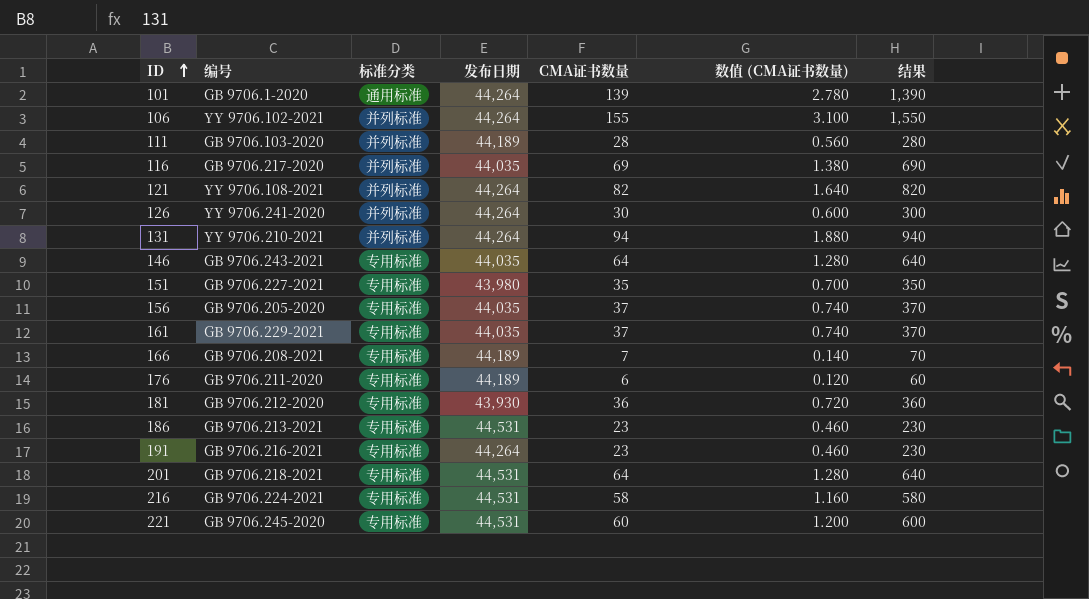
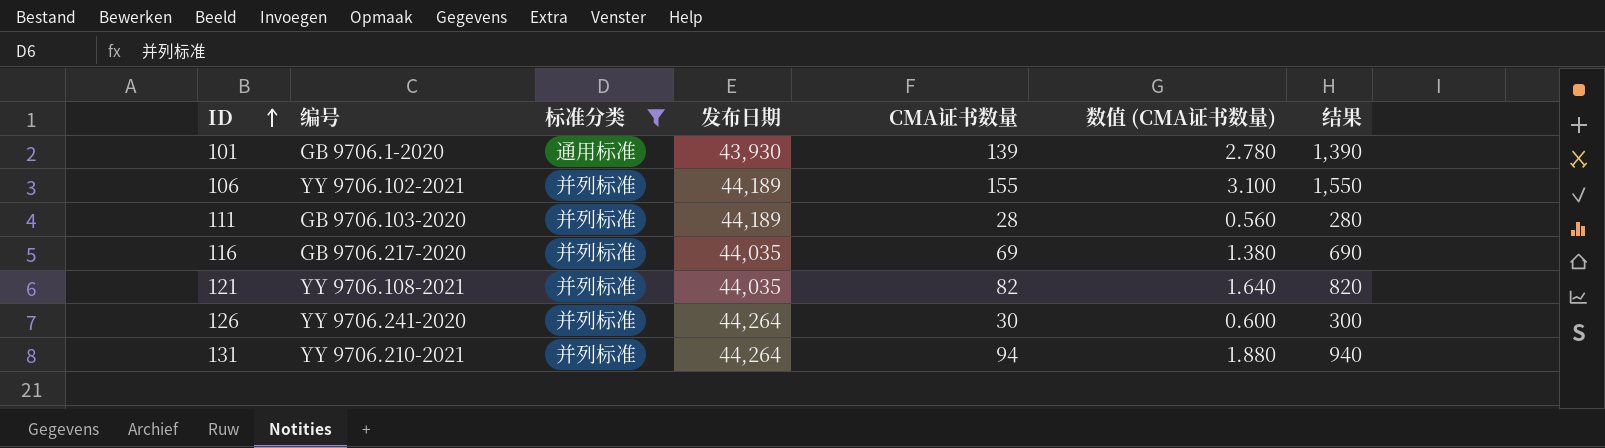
filter: none -> 标准分类 != 专用标准
101 | 发布日期: 44,264 -> 43,930
106 | 发布日期: 44,264 -> 44,189
121 | 发布日期: 44,264 -> 44,035

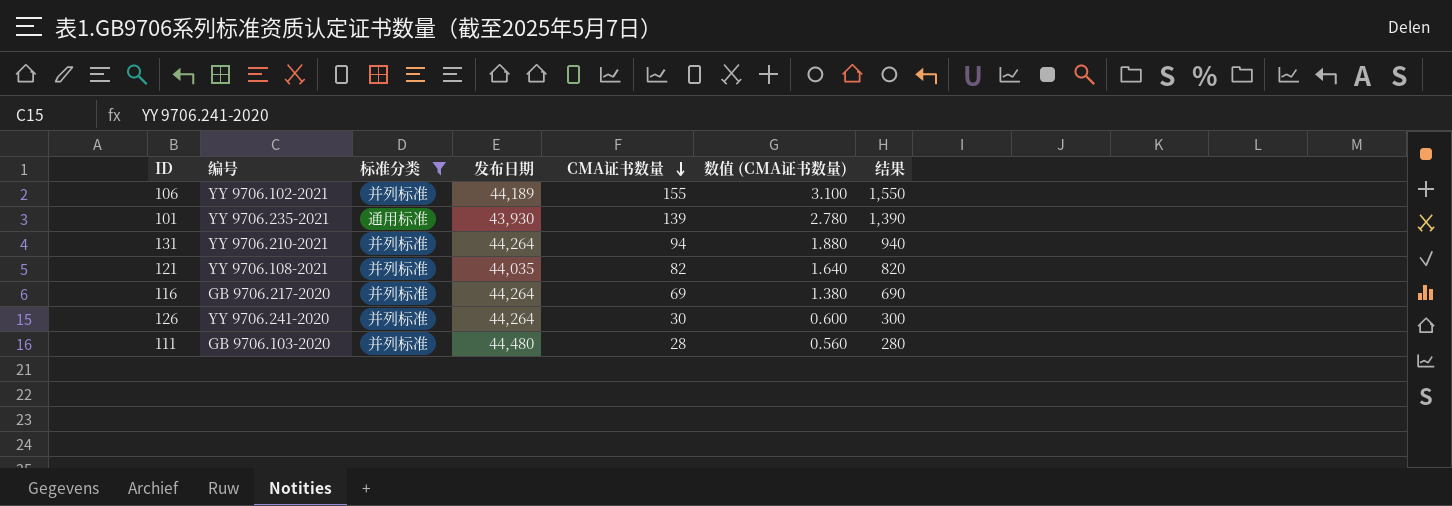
row order: ID ascending -> CMA证书数量 descending
101 | 编号: GB 9706.1-2020 -> YY 9706.235-2021
116 | 发布日期: 44,035 -> 44,264
111 | 发布日期: 44,189 -> 44,480

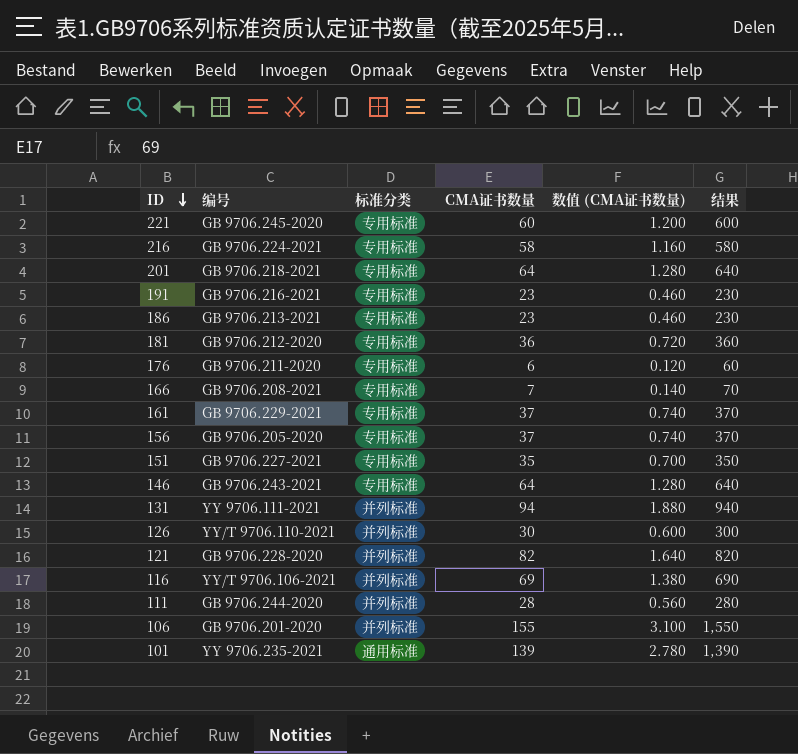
filter: 标准分类 != 专用标准 -> none
row order: CMA证书数量 descending -> ID descending
column 发布日期 | position: 4 -> none
131 | 编号: YY 9706.210-2021 -> YY 9706.111-2021
126 | 编号: YY 9706.241-2020 -> YY/T 9706.110-2021
121 | 编号: YY 9706.108-2021 -> GB 9706.228-2020
116 | 编号: GB 9706.217-2020 -> YY/T 9706.106-2021
111 | 编号: GB 9706.103-2020 -> GB 9706.244-2020
106 | 编号: YY 9706.102-2021 -> GB 9706.201-2020

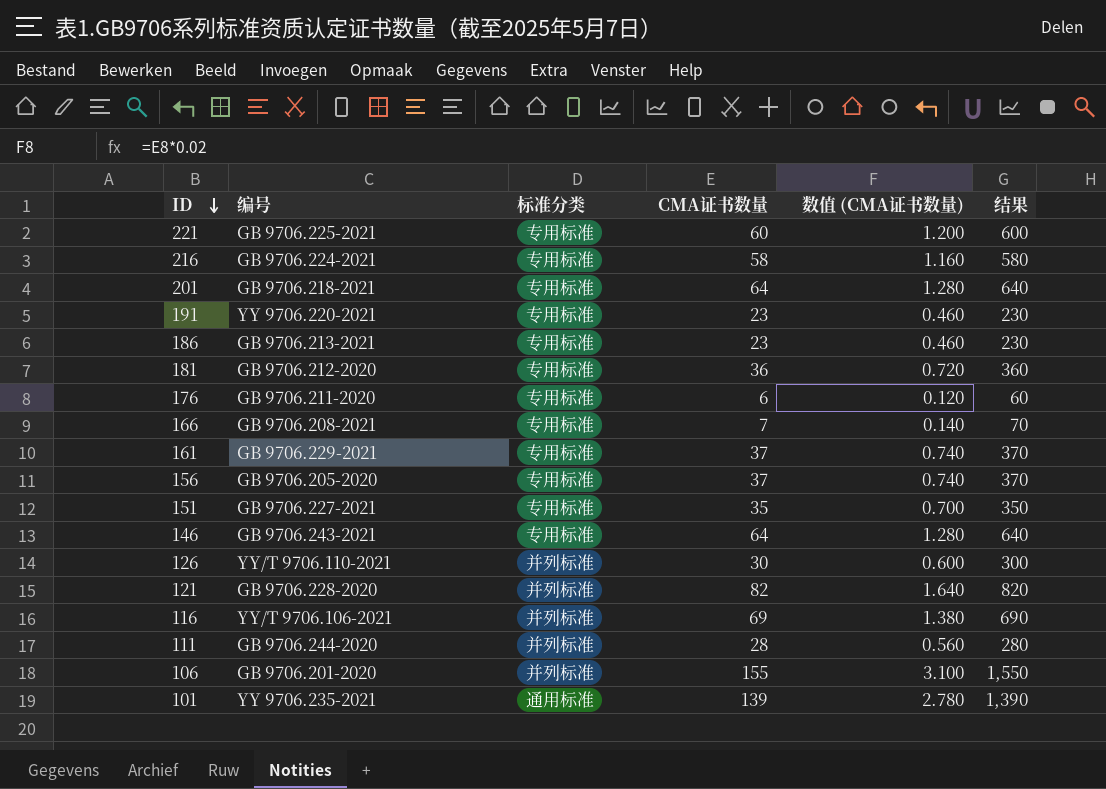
row 131: YY 9706.111-2021 | 并列标准 | 94 | 1.880 | 940 -> none
221 | 编号: GB 9706.245-2020 -> GB 9706.225-2021
191 | 编号: GB 9706.216-2021 -> YY 9706.220-2021

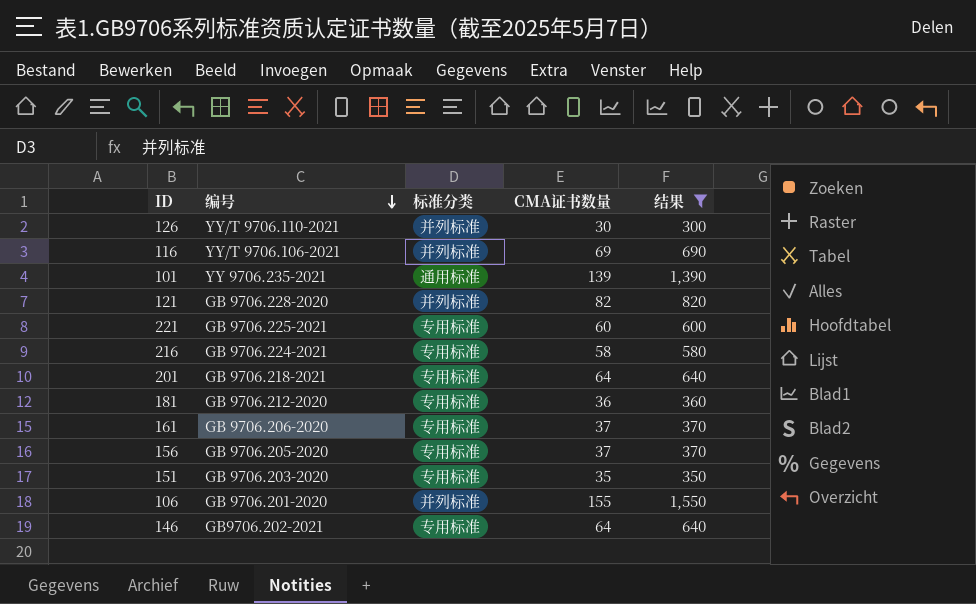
filter: none -> 结果 >= 300
row order: ID descending -> 编号 descending
column 数值 (CMA证书数量) | formula: [CMA证书数量] * 0.02 -> none
161 | 编号: GB 9706.229-2021 -> GB 9706.206-2020
151 | 编号: GB 9706.227-2021 -> GB 9706.203-2020
146 | 编号: GB 9706.243-2021 -> GB9706.202-2021

